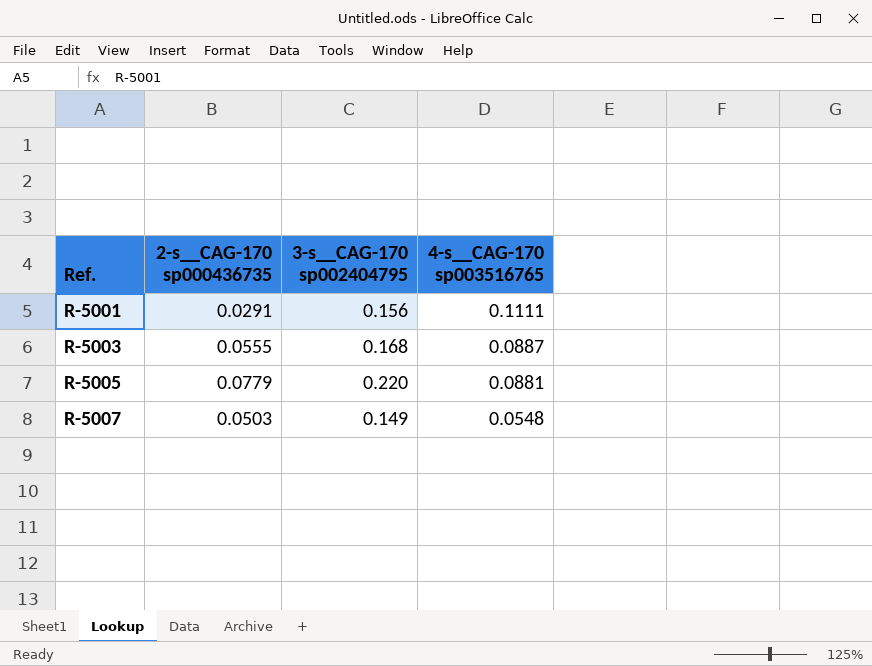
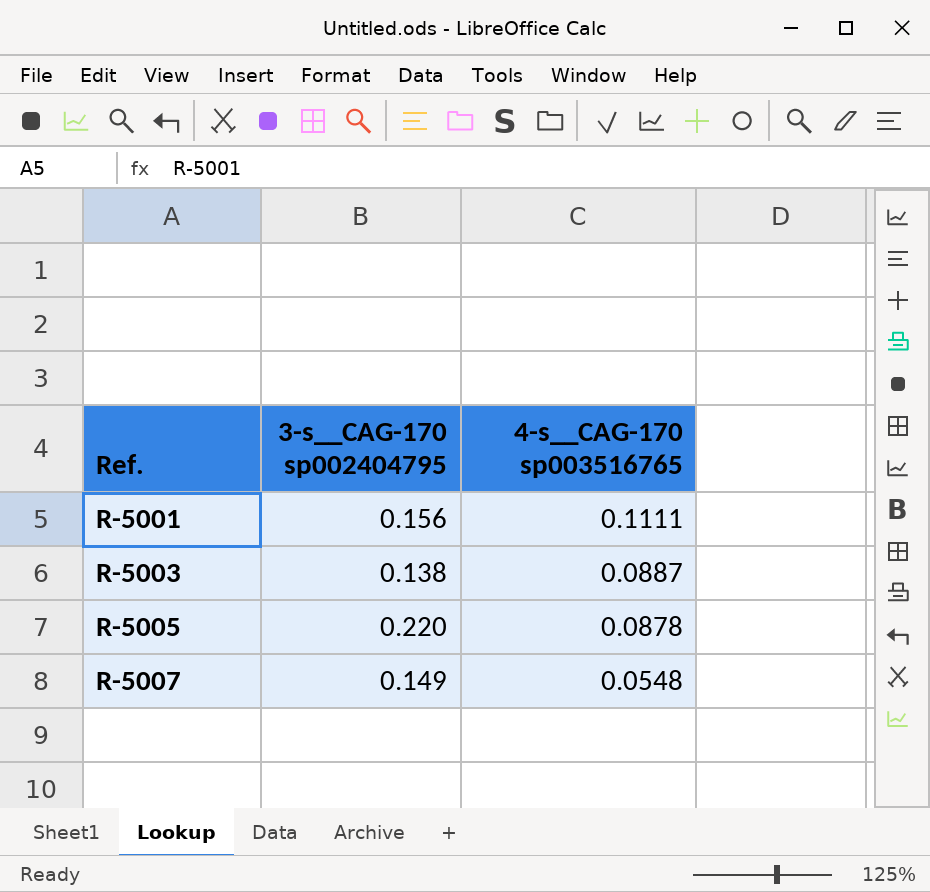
column 2-s__CAG-170 sp000436735 | position: 2 -> none
R-5003 | 3-s__CAG-170 sp002404795: 0.168 -> 0.138
R-5005 | 4-s__CAG-170 sp003516765: 0.0881 -> 0.0878

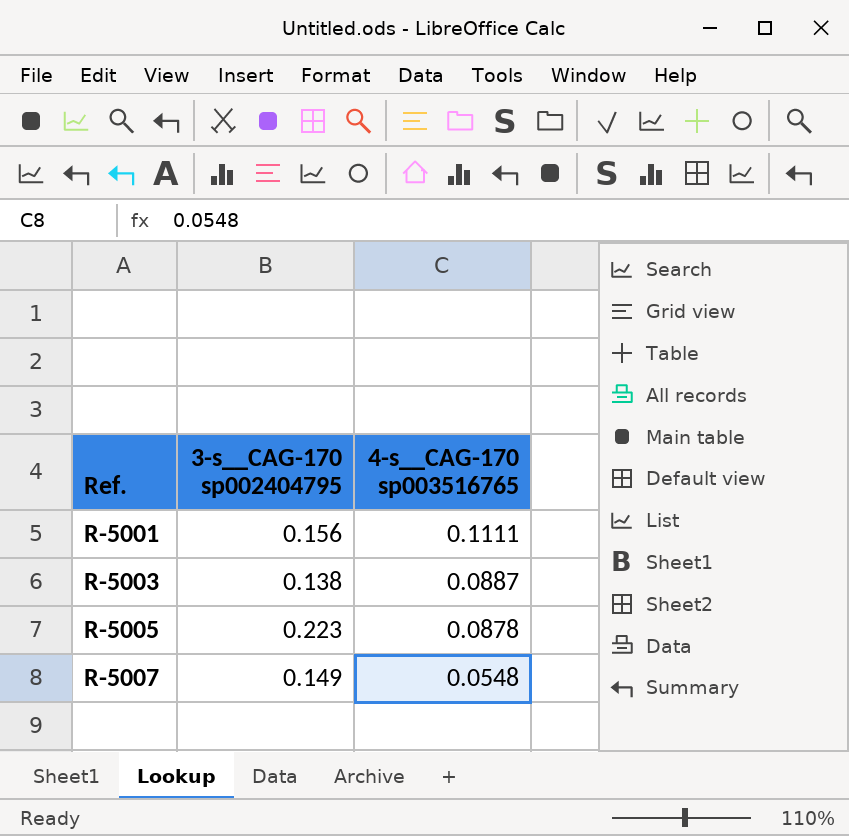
R-5005 | 3-s__CAG-170 sp002404795: 0.220 -> 0.223

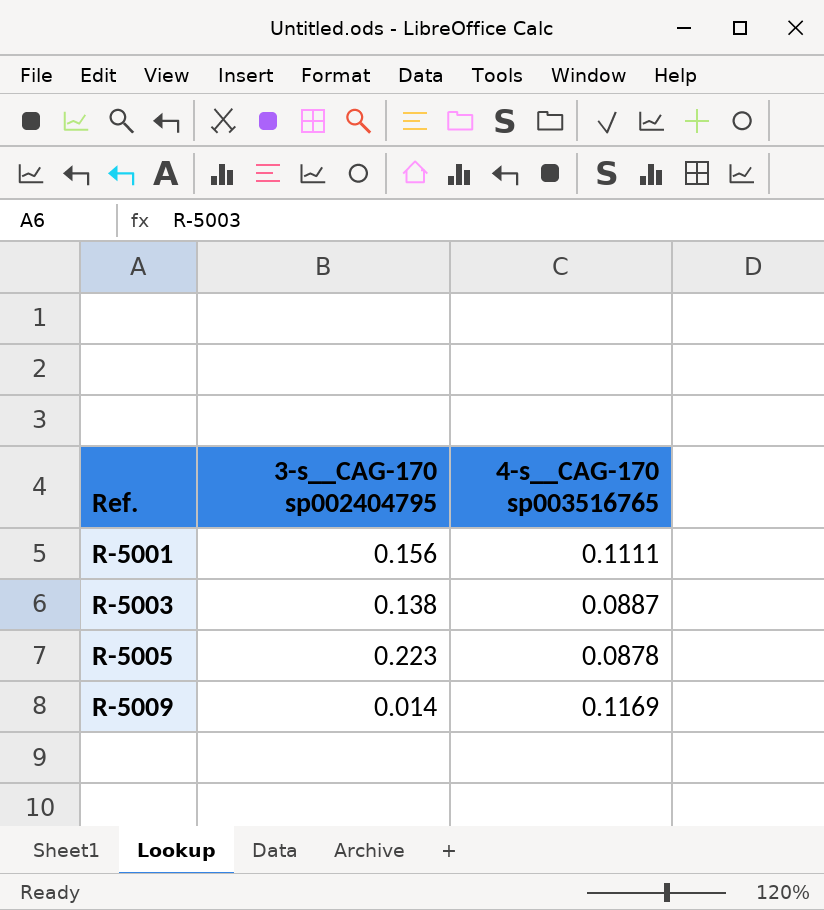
row R-5007: 0.149 | 0.0548 -> none
row R-5009: none -> 0.014 | 0.1169

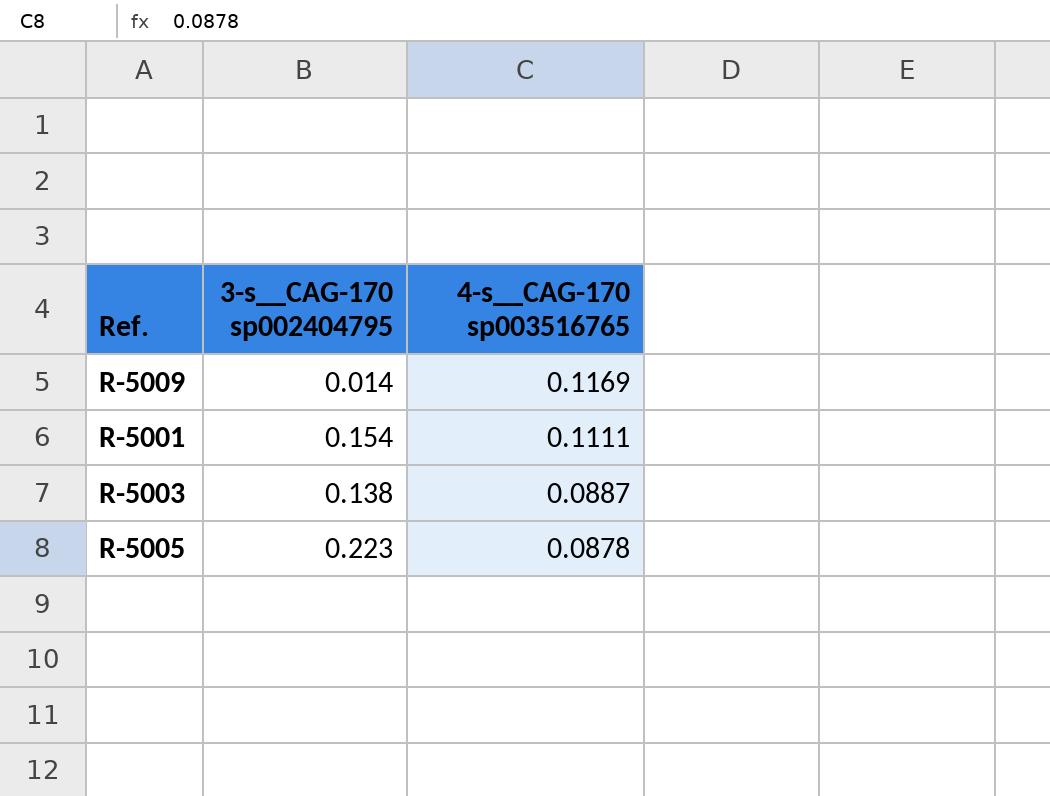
row order: Ref. ascending -> 4-s__CAG-170 sp003516765 descending
R-5001 | 3-s__CAG-170 sp002404795: 0.156 -> 0.154

